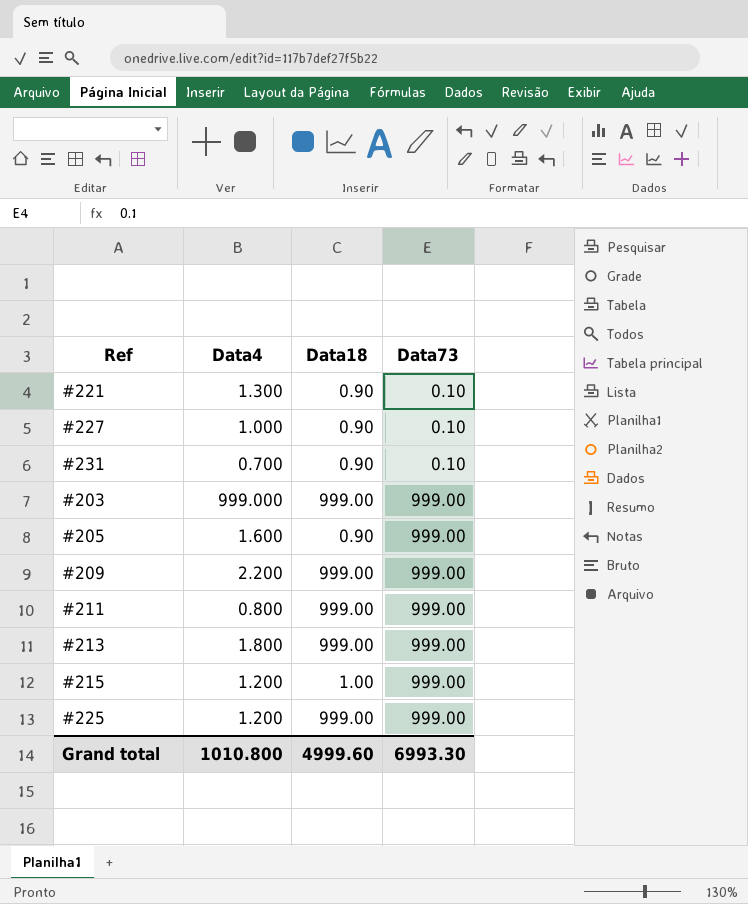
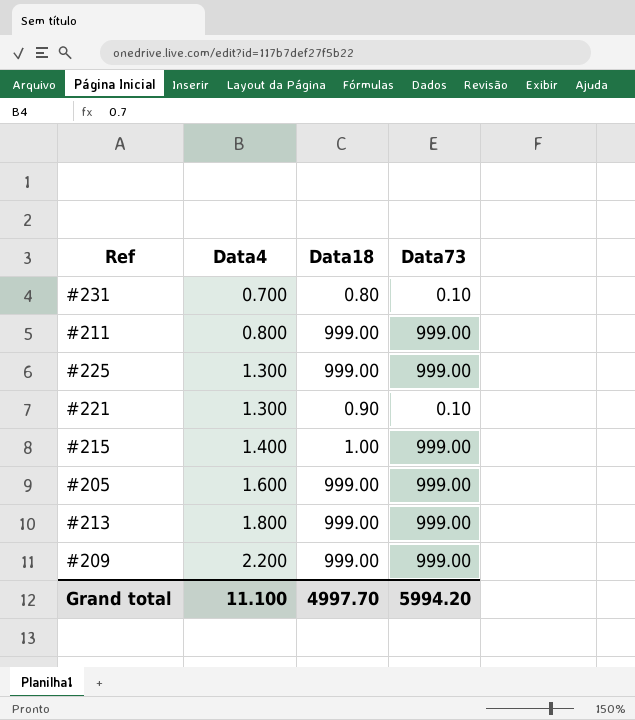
row order: Data73 ascending -> Data4 ascending
row #227: 1.000 | 0.90 | 0.10 -> none
row #203: 999.000 | 999.00 | 999.00 -> none
#231 | Data18: 0.90 -> 0.80
#225 | Data4: 1.200 -> 1.300
#215 | Data4: 1.200 -> 1.400
#205 | Data18: 0.90 -> 999.00
Grand total | Data4: 1010.800 -> 11.100
Grand total | Data18: 4999.60 -> 4997.70
Grand total | Data73: 6993.30 -> 5994.20

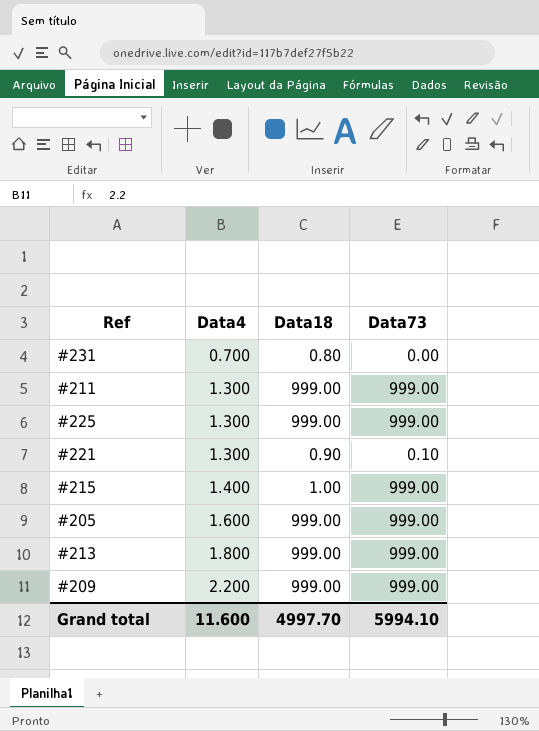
#231 | Data73: 0.10 -> 0.00
#211 | Data4: 0.800 -> 1.300
Grand total | Data4: 11.100 -> 11.600
Grand total | Data73: 5994.20 -> 5994.10

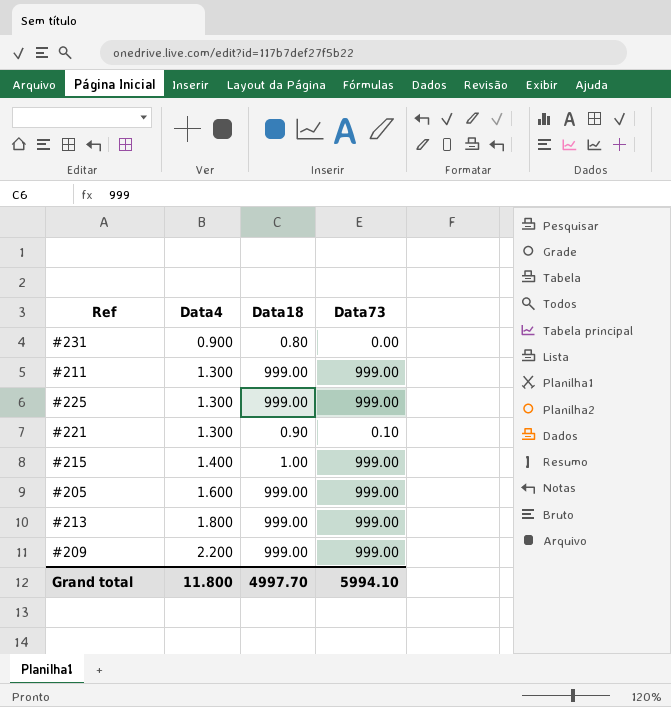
#231 | Data4: 0.700 -> 0.900
Grand total | Data4: 11.600 -> 11.800

